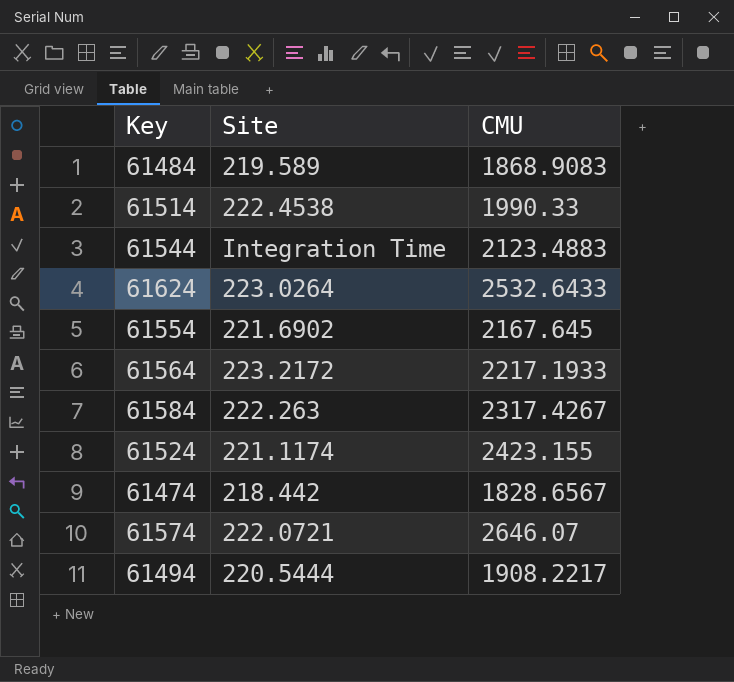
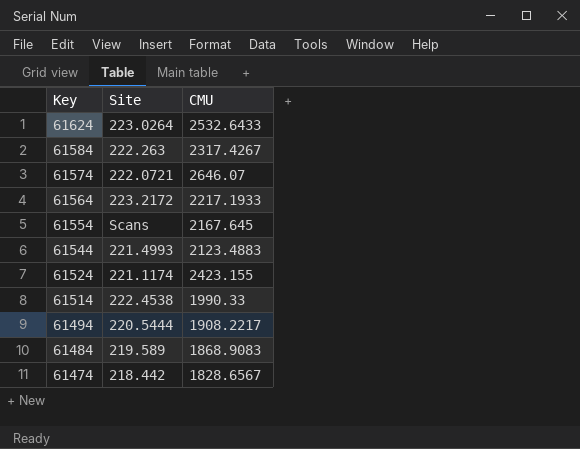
row order: none -> Key descending
61554 | Site: 221.6902 -> Scans
61544 | Site: Integration Time -> 221.4993

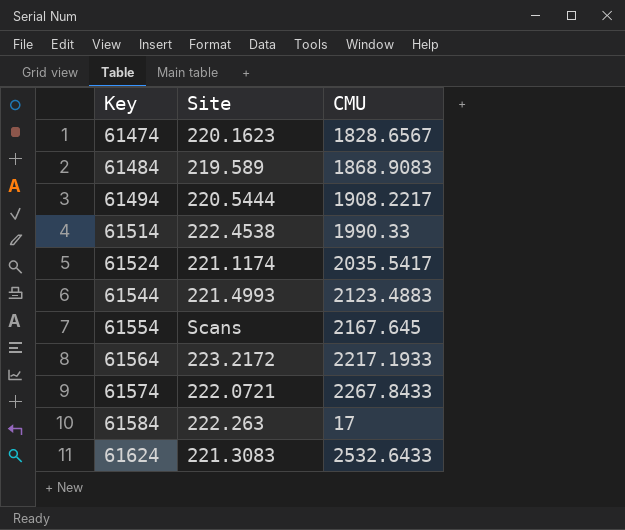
row order: Key descending -> Key ascending
61474 | Site: 218.442 -> 220.1623
61524 | CMU: 2423.155 -> 2035.5417
61574 | CMU: 2646.07 -> 2267.8433
61584 | CMU: 2317.4267 -> 17
61624 | Site: 223.0264 -> 221.3083

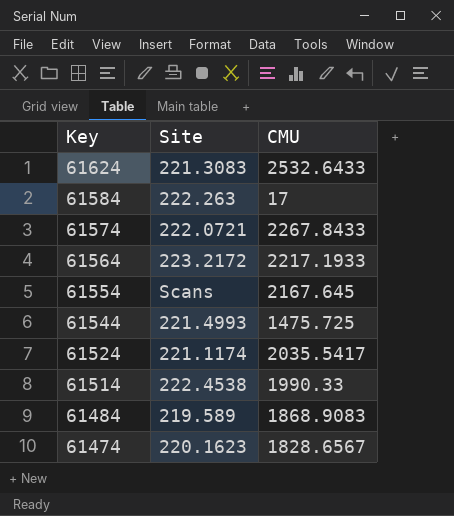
row order: Key ascending -> Key descending
row 61494: 220.5444 | 1908.2217 -> none
61544 | CMU: 2123.4883 -> 1475.725

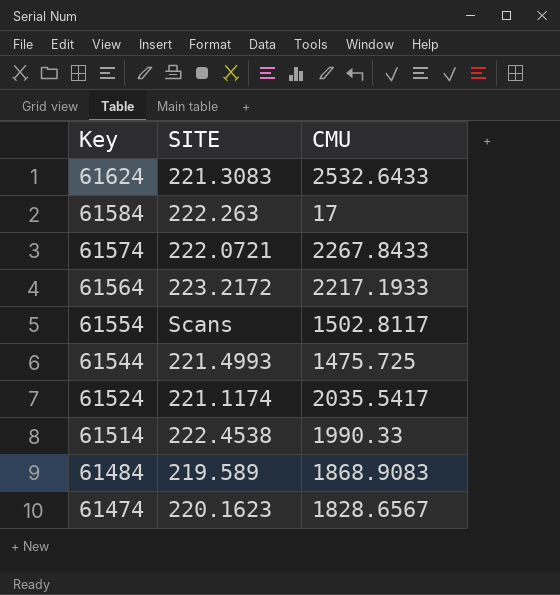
column name: Site -> SITE
61554 | CMU: 2167.645 -> 1502.8117

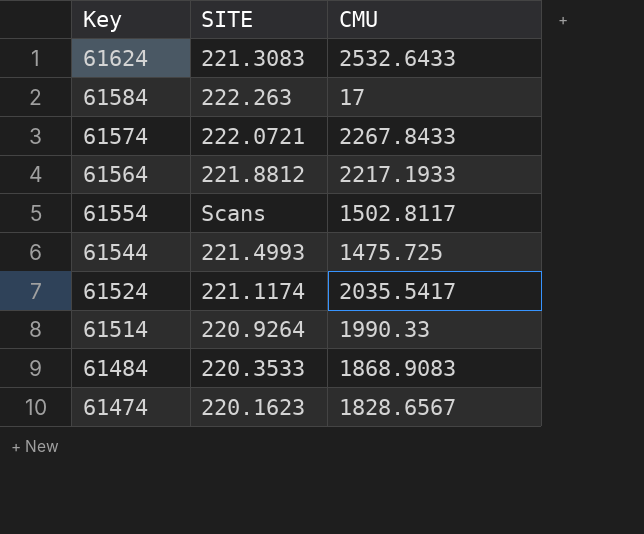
61564 | SITE: 223.2172 -> 221.8812
61514 | SITE: 222.4538 -> 220.9264
61484 | SITE: 219.589 -> 220.3533

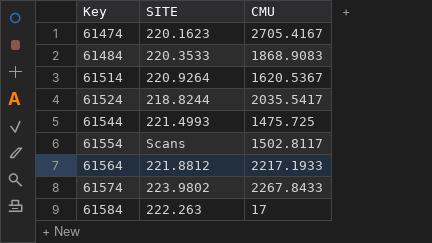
row order: Key descending -> Key ascending
row 61624: 221.3083 | 2532.6433 -> none
61474 | CMU: 1828.6567 -> 2705.4167
61514 | CMU: 1990.33 -> 1620.5367
61524 | SITE: 221.1174 -> 218.8244
61574 | SITE: 222.0721 -> 223.9802

